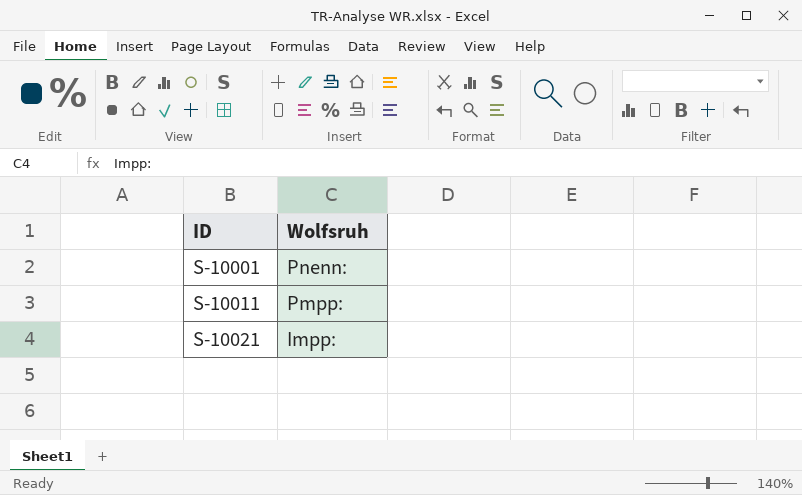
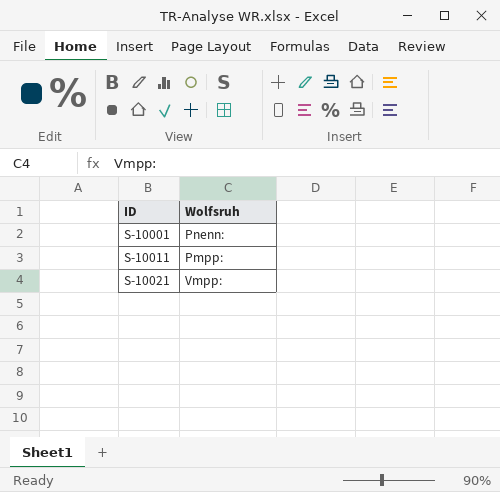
S-10021 | Wolfsruh: Impp: -> Vmpp:

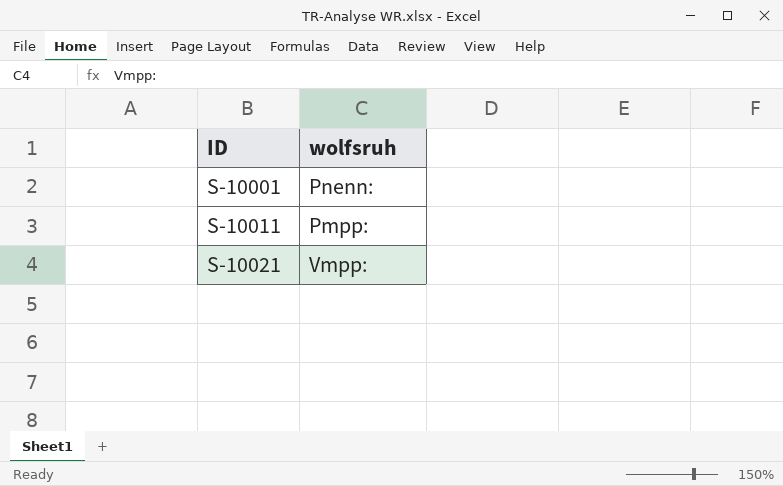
column name: Wolfsruh -> wolfsruh

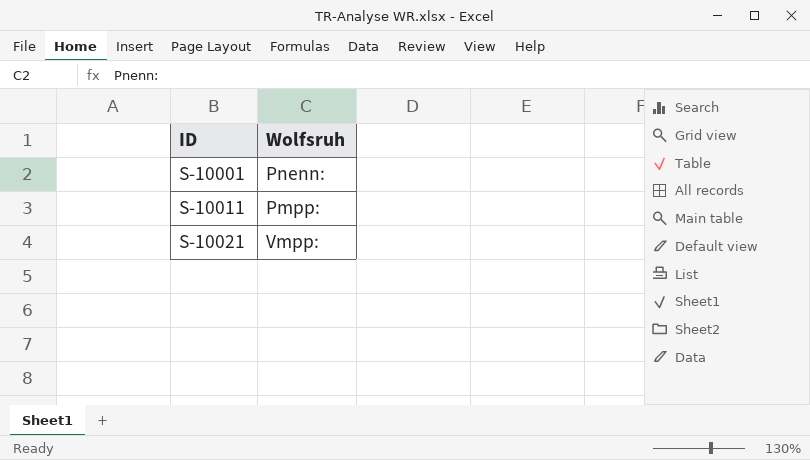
column name: wolfsruh -> Wolfsruh

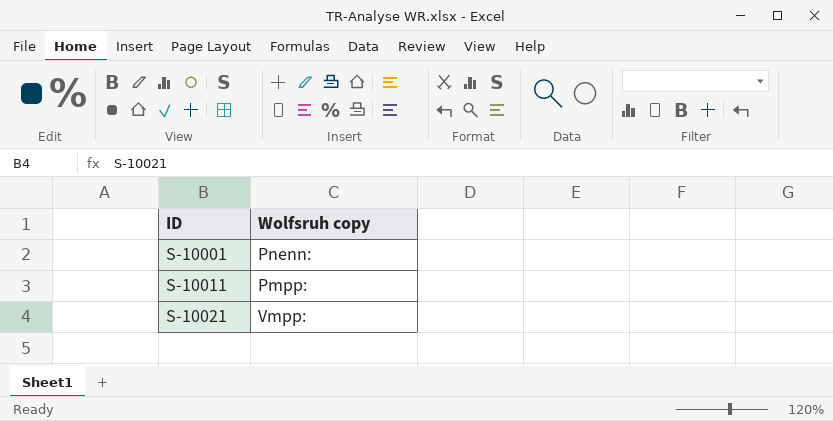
column name: Wolfsruh -> Wolfsruh copy

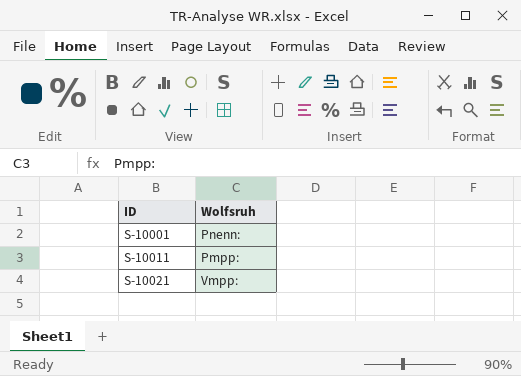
column name: Wolfsruh copy -> Wolfsruh

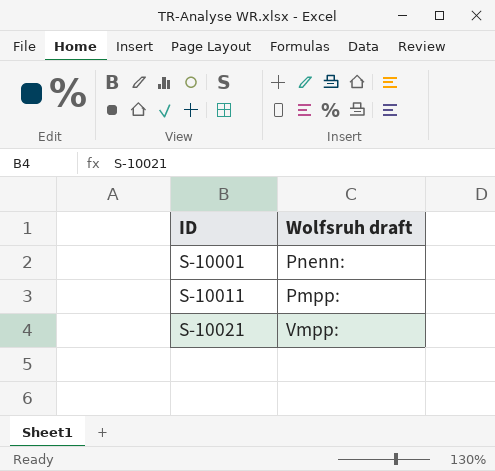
column name: Wolfsruh -> Wolfsruh draft

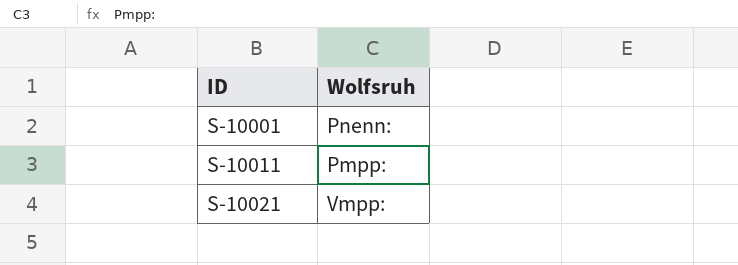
column name: Wolfsruh draft -> Wolfsruh

